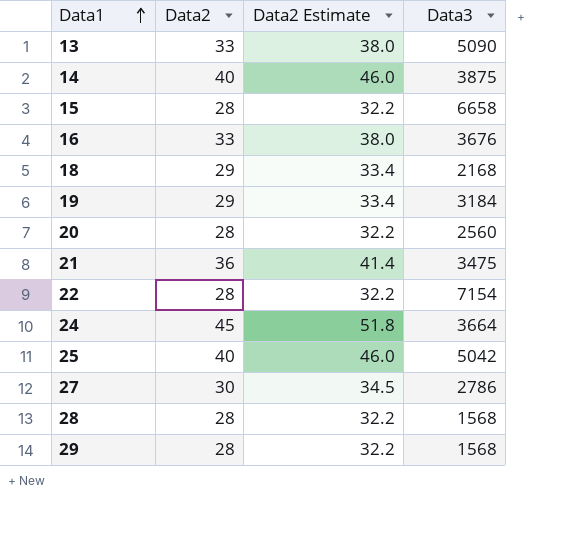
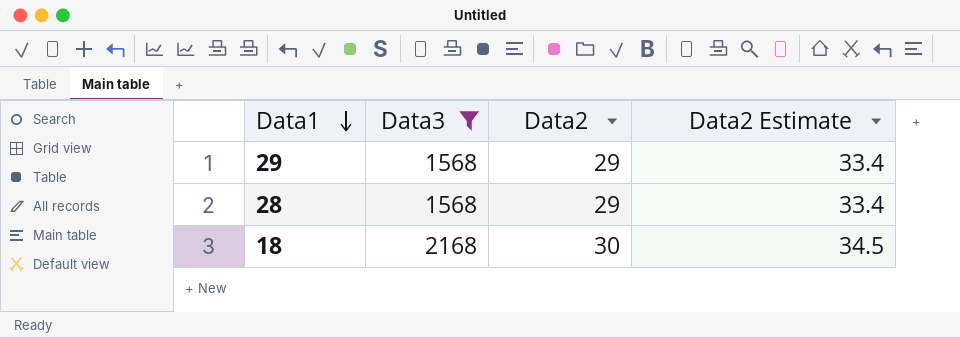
filter: none -> Data3 <= 2168
row order: Data1 ascending -> Data1 descending
column Data3 | position: 4 -> 2
29 | Data2: 28 -> 29
29 | Data2 Estimate: 32.2 -> 33.4
28 | Data2: 28 -> 29
28 | Data2 Estimate: 32.2 -> 33.4
18 | Data2: 29 -> 30
18 | Data2 Estimate: 33.4 -> 34.5

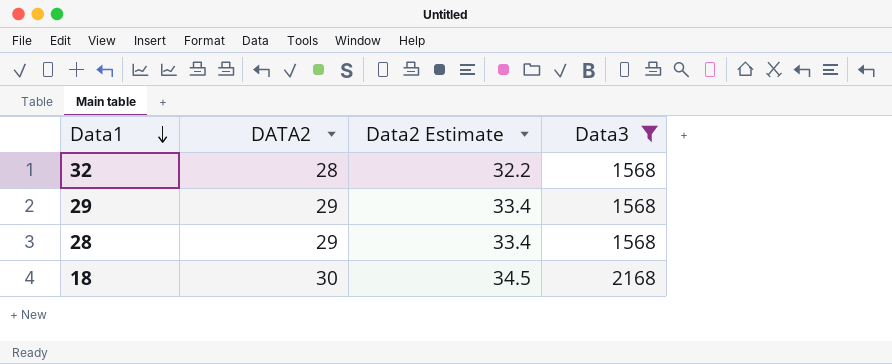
column name: Data2 -> DATA2
column Data3 | position: 2 -> 4
row 32: none -> 28 | 32.2 | 1568

